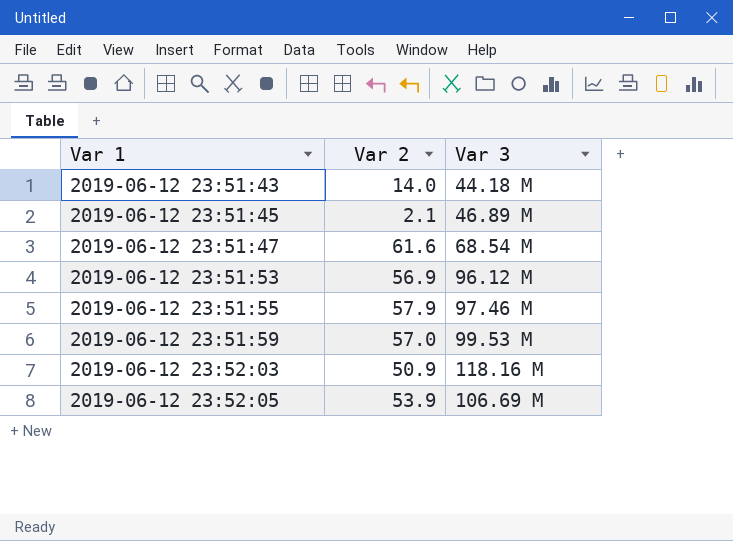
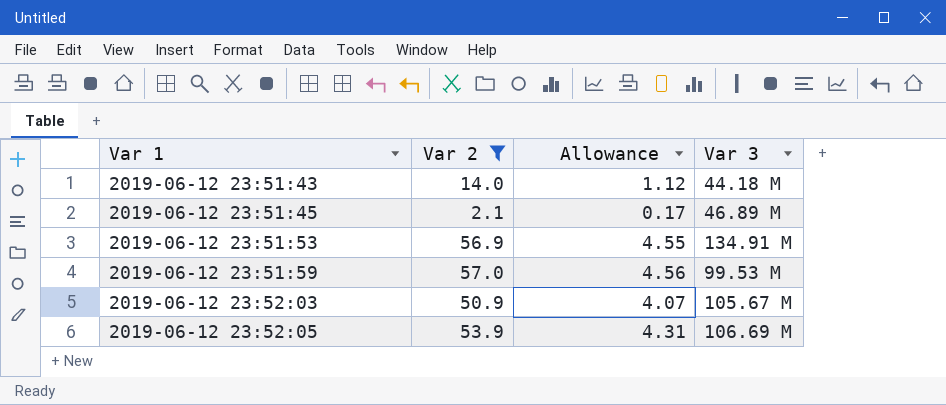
filter: none -> Var 2 <= 57.0
column Allowance | formula: none -> [Var 2] * 0.08
2019-06-12 23:51:53 | Var 3: 96.12 M -> 134.91 M
2019-06-12 23:52:03 | Var 3: 118.16 M -> 105.67 M

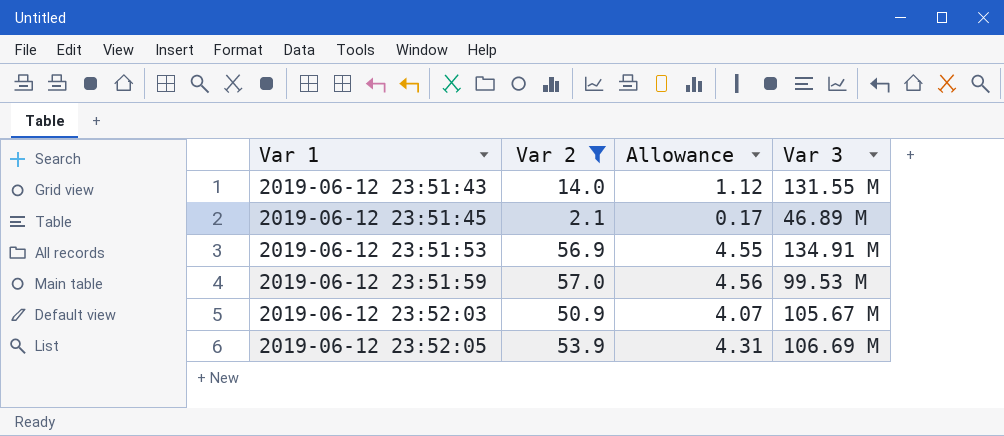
2019-06-12 23:51:43 | Var 3: 44.18 M -> 131.55 M

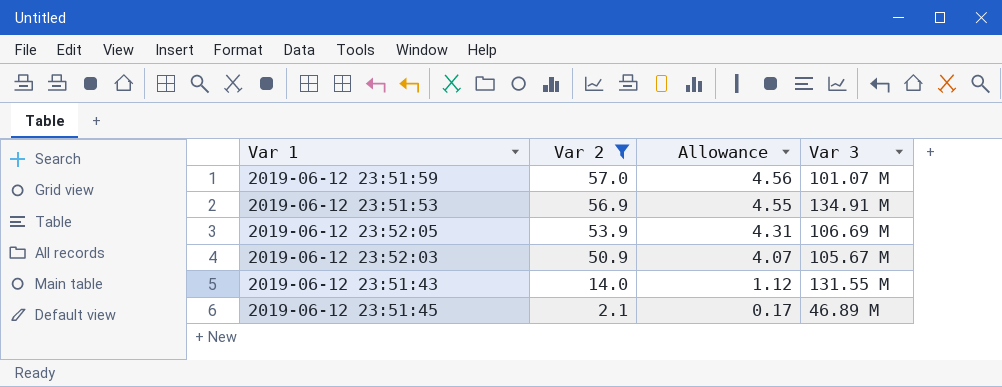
row order: Var 1 ascending -> Var 2 descending
2019-06-12 23:51:59 | Var 3: 99.53 M -> 101.07 M

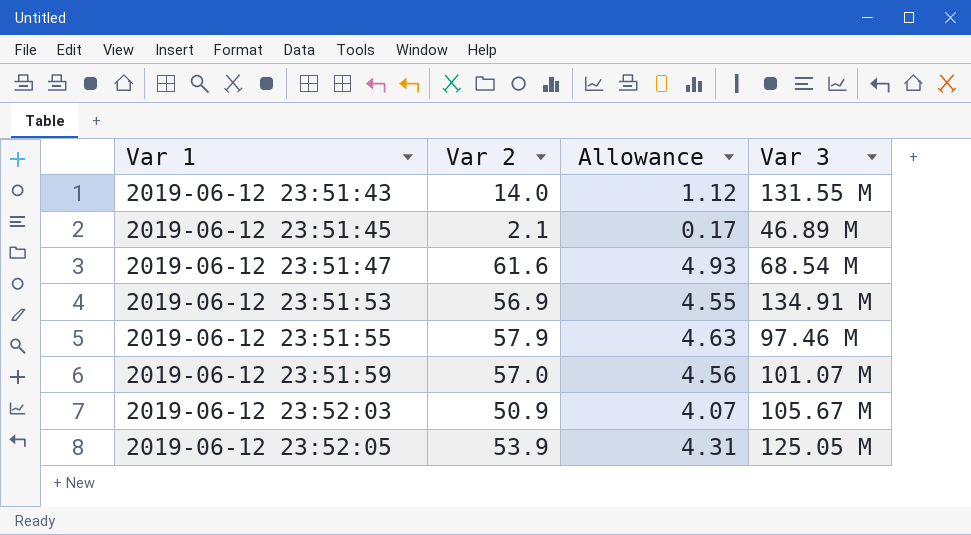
filter: Var 2 <= 57.0 -> none
row order: Var 2 descending -> Var 1 ascending
2019-06-12 23:52:05 | Var 3: 106.69 M -> 125.05 M

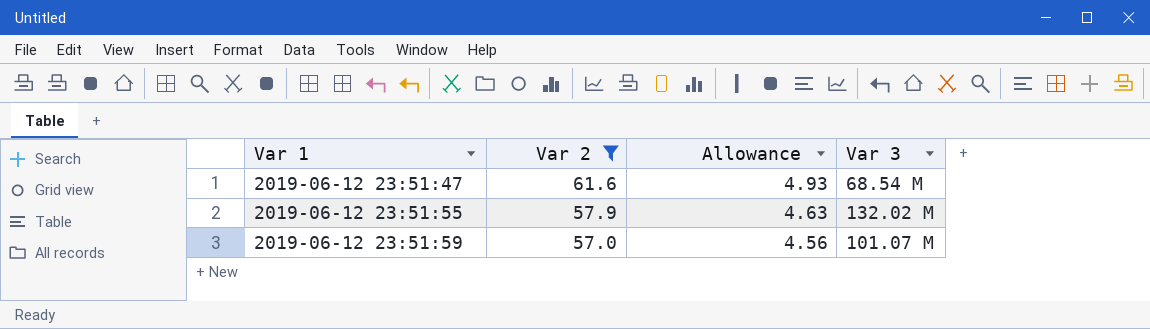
filter: none -> Var 2 >= 57.0
2019-06-12 23:51:55 | Var 3: 97.46 M -> 132.02 M

